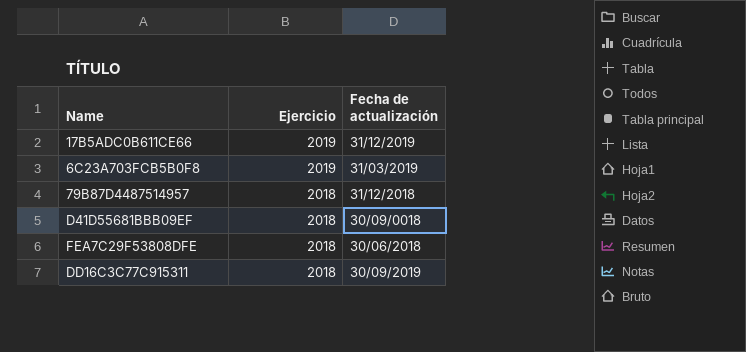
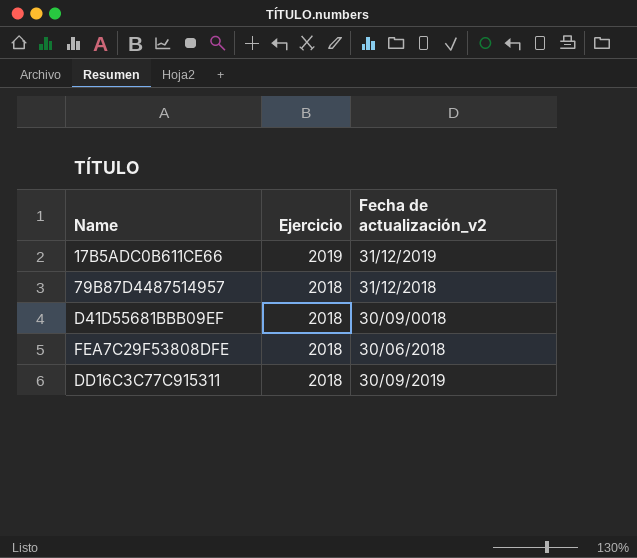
column name: Fecha de actualización -> Fecha de actualización_v2
row 6C23A703FCB5B0F8: 2019 | 31/03/2019 -> none

